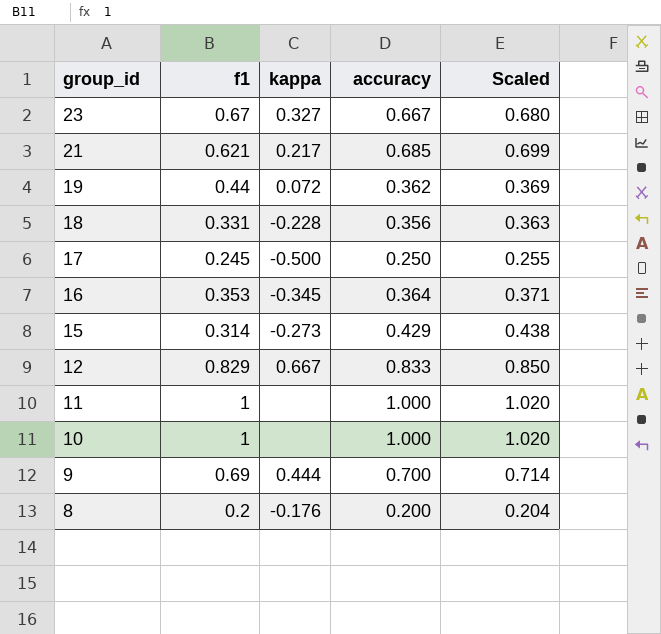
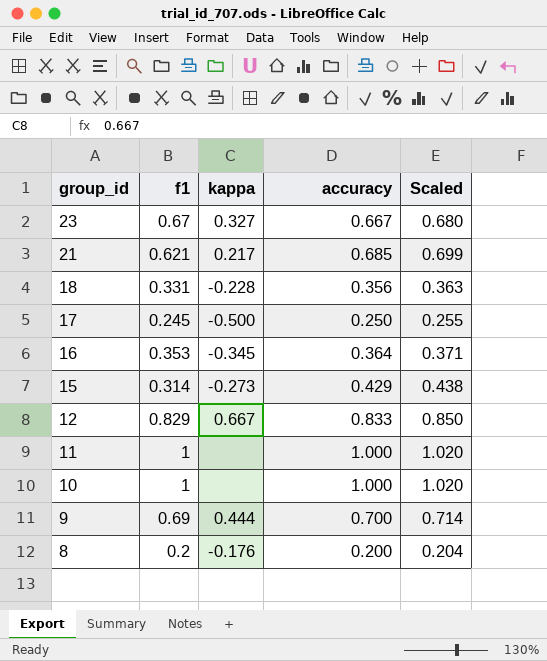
row 19: 0.44 | 0.072 | 0.362 | 0.369 -> none

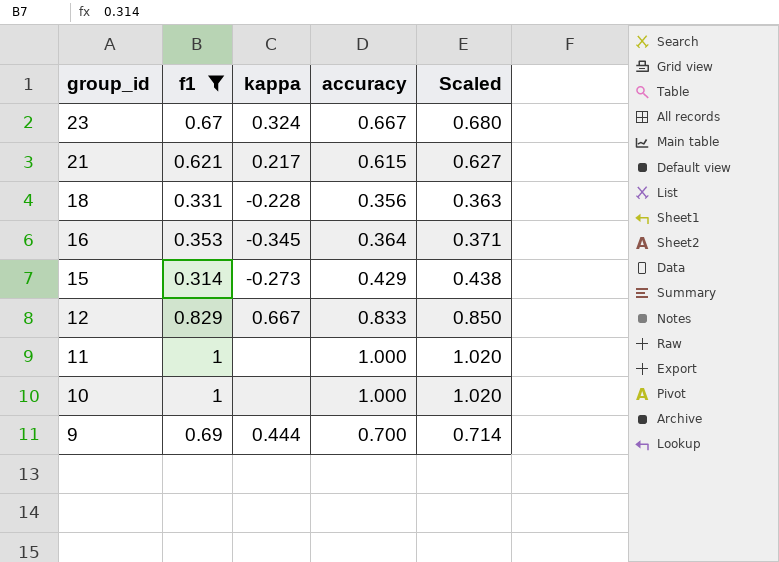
filter: none -> f1 >= 0.314
23 | kappa: 0.327 -> 0.324
21 | accuracy: 0.685 -> 0.615
21 | Scaled: 0.699 -> 0.627

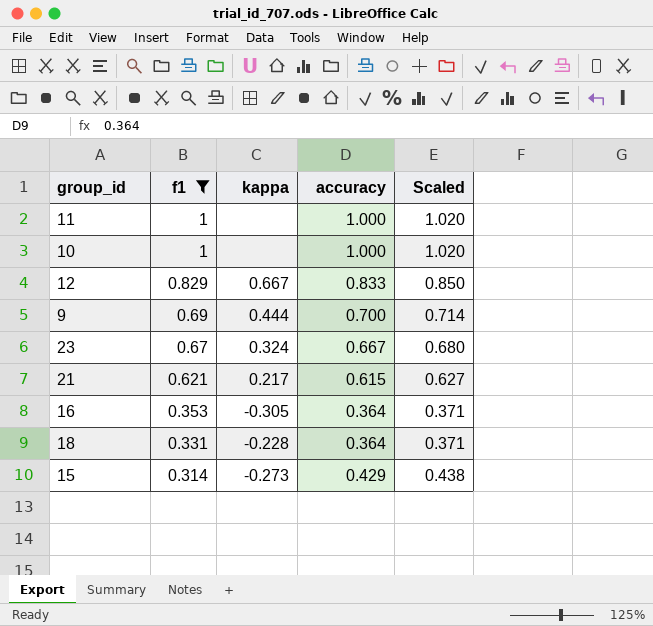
row order: group_id descending -> f1 descending
16 | kappa: -0.345 -> -0.305
18 | accuracy: 0.356 -> 0.364
18 | Scaled: 0.363 -> 0.371

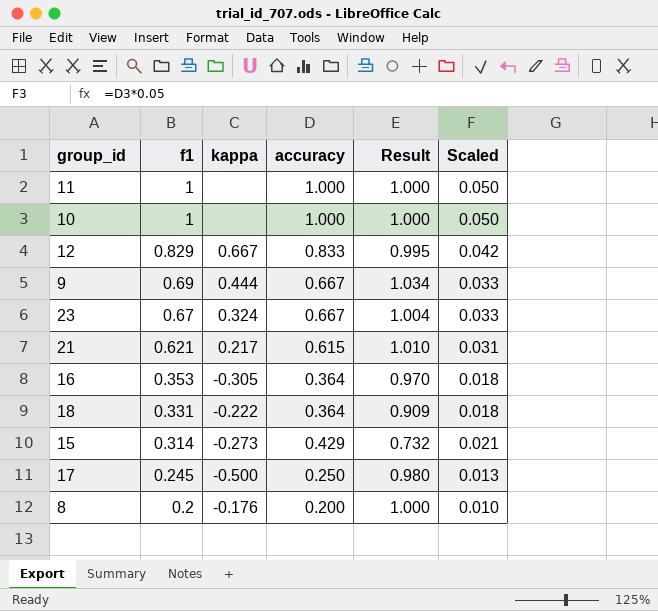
filter: f1 >= 0.314 -> none
column Result | formula: none -> [f1] / [accuracy]
column Scaled | formula: [accuracy] * 1.02 -> [accuracy] * 0.05
9 | accuracy: 0.700 -> 0.667
18 | kappa: -0.228 -> -0.222

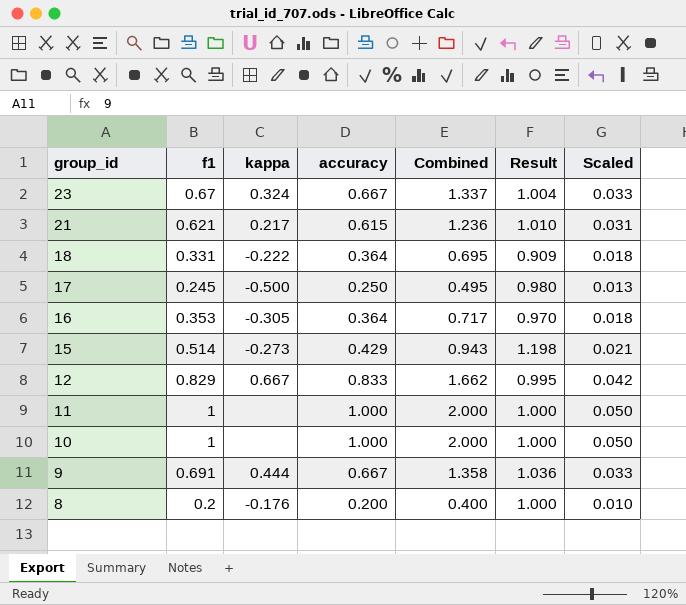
row order: f1 descending -> group_id descending
column Combined | formula: none -> [f1] + [accuracy]
15 | f1: 0.314 -> 0.514
15 | Result: 0.732 -> 1.198
9 | f1: 0.69 -> 0.691
9 | Result: 1.034 -> 1.036

